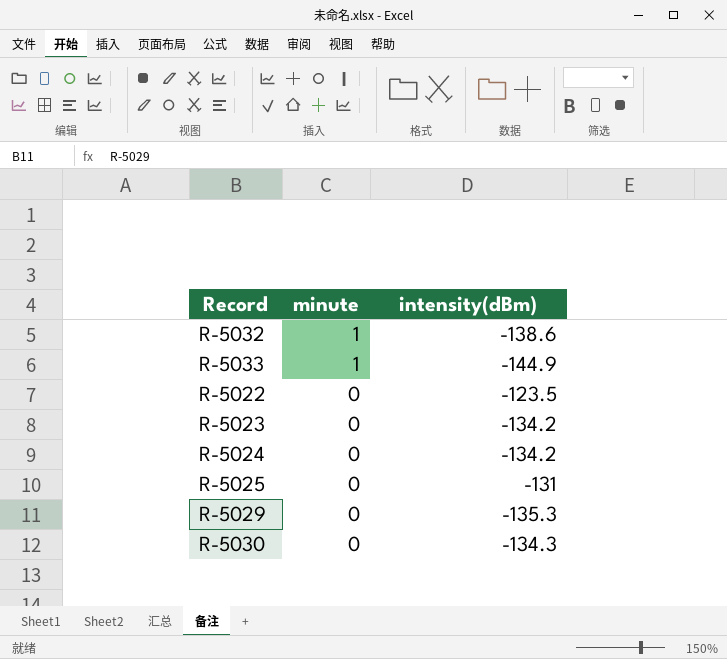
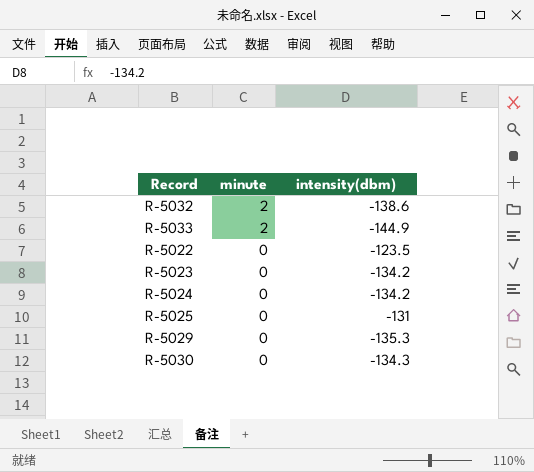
column name: intensity(dBm) -> intensity(dbm)
R-5032 | minute: 1 -> 2
R-5033 | minute: 1 -> 2

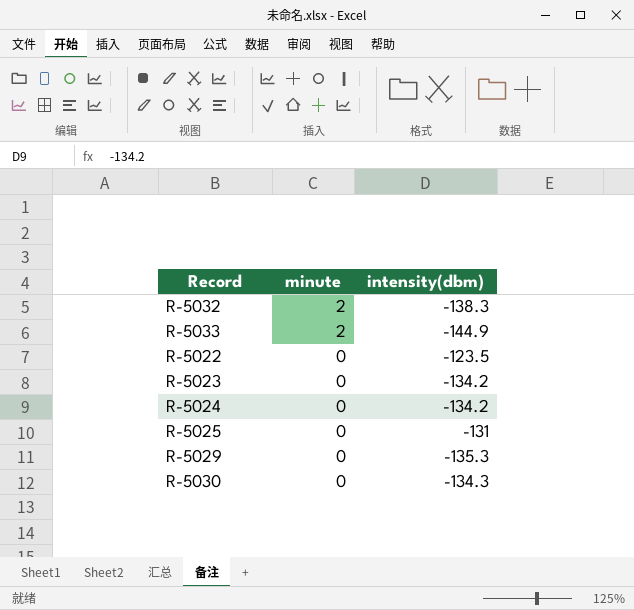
R-5032 | intensity(dbm): -138.6 -> -138.3

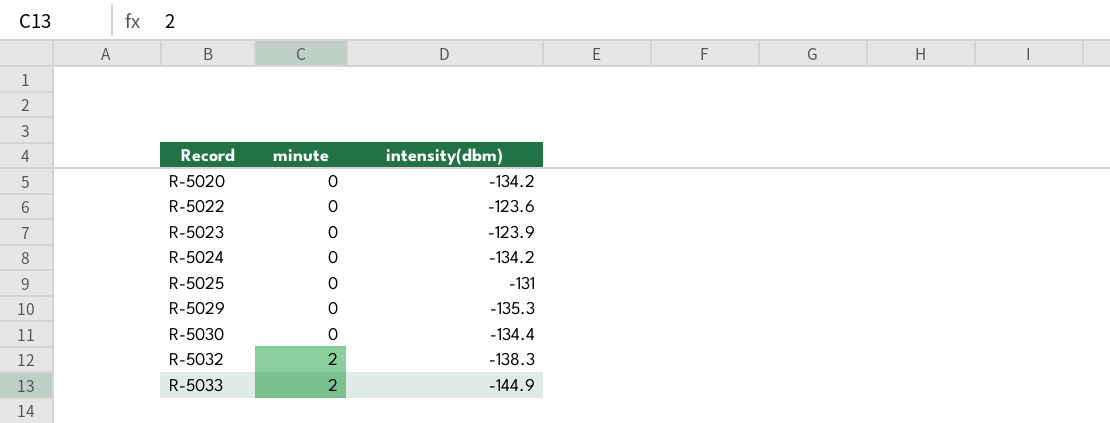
row order: minute descending -> Record ascending
row R-5020: none -> 0 | -134.2
R-5022 | intensity(dbm): -123.5 -> -123.6
R-5023 | intensity(dbm): -134.2 -> -123.9
R-5030 | intensity(dbm): -134.3 -> -134.4

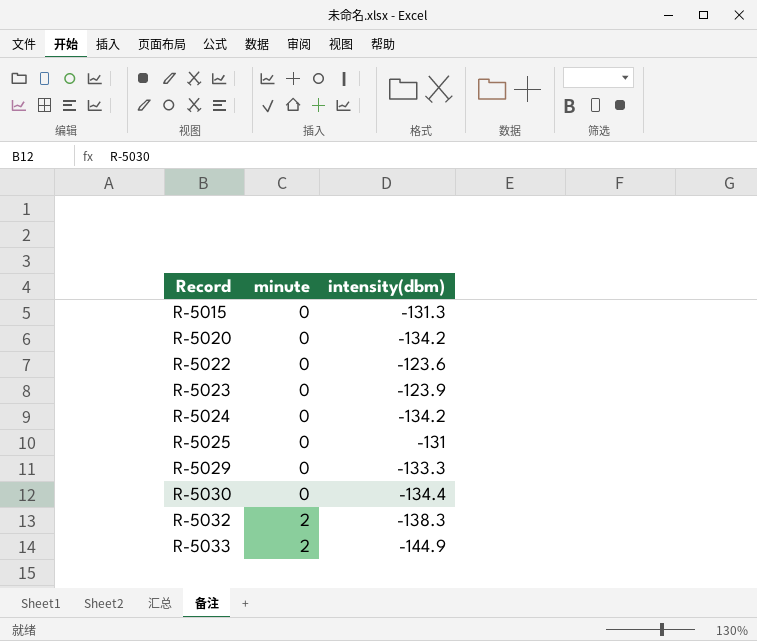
row R-5015: none -> 0 | -131.3
R-5029 | intensity(dbm): -135.3 -> -133.3

